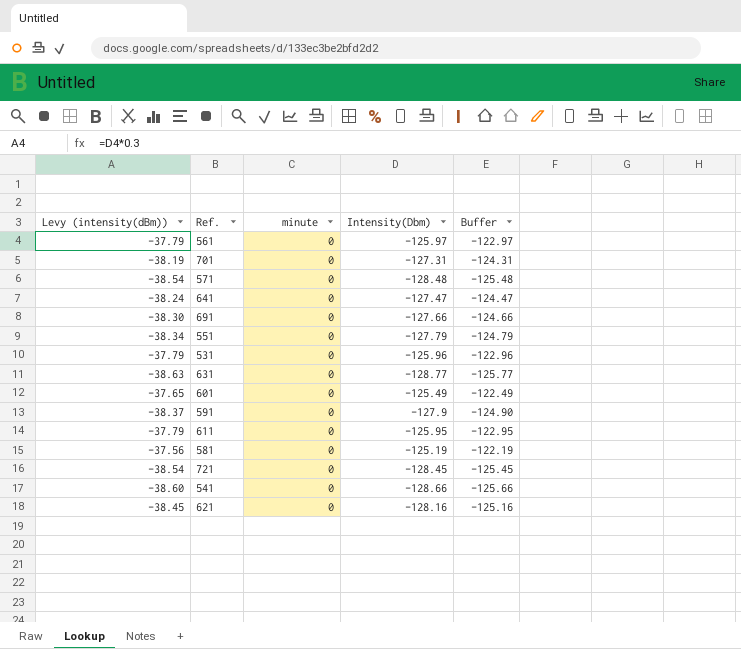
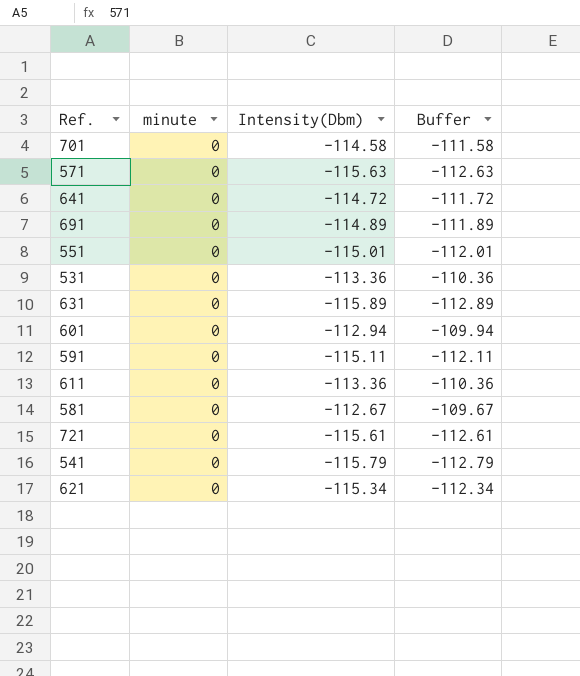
column Levy (intensity(dBm)) | formula: [Intensity(Dbm)] * 0.3 -> none
row 561: -37.79 | 0 | -125.97 | -122.97 -> none
701 | Intensity(Dbm): -127.31 -> -114.58
701 | Buffer: -124.31 -> -111.58
571 | Intensity(Dbm): -128.48 -> -115.63
571 | Buffer: -125.48 -> -112.63
641 | Intensity(Dbm): -127.47 -> -114.72
641 | Buffer: -124.47 -> -111.72
691 | Intensity(Dbm): -127.66 -> -114.89
691 | Buffer: -124.66 -> -111.89
551 | Intensity(Dbm): -127.79 -> -115.01
551 | Buffer: -124.79 -> -112.01
531 | Intensity(Dbm): -125.96 -> -113.36
531 | Buffer: -122.96 -> -110.36
631 | Intensity(Dbm): -128.77 -> -115.89
631 | Buffer: -125.77 -> -112.89
601 | Intensity(Dbm): -125.49 -> -112.94
601 | Buffer: -122.49 -> -109.94
591 | Intensity(Dbm): -127.9 -> -115.11
591 | Buffer: -124.90 -> -112.11
611 | Intensity(Dbm): -125.95 -> -113.36
611 | Buffer: -122.95 -> -110.36
581 | Intensity(Dbm): -125.19 -> -112.67
581 | Buffer: -122.19 -> -109.67
721 | Intensity(Dbm): -128.45 -> -115.61
721 | Buffer: -125.45 -> -112.61
541 | Intensity(Dbm): -128.66 -> -115.79
541 | Buffer: -125.66 -> -112.79
621 | Intensity(Dbm): -128.16 -> -115.34
621 | Buffer: -125.16 -> -112.34

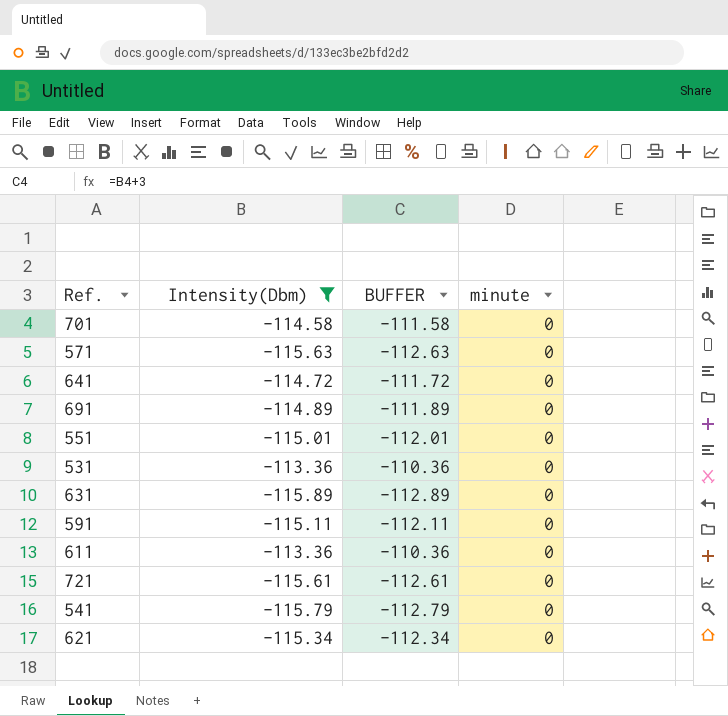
filter: none -> Intensity(Dbm) <= -113.36
column name: Buffer -> BUFFER
column minute | position: 2 -> 4

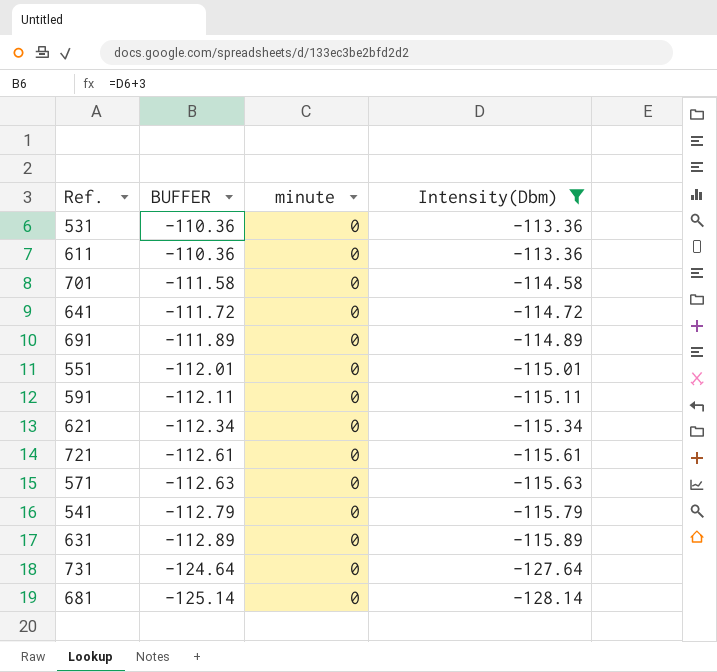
row order: none -> BUFFER descending
column Intensity(Dbm) | position: 2 -> 4
row 731: none -> -124.64 | 0 | -127.64
row 681: none -> -125.14 | 0 | -128.14

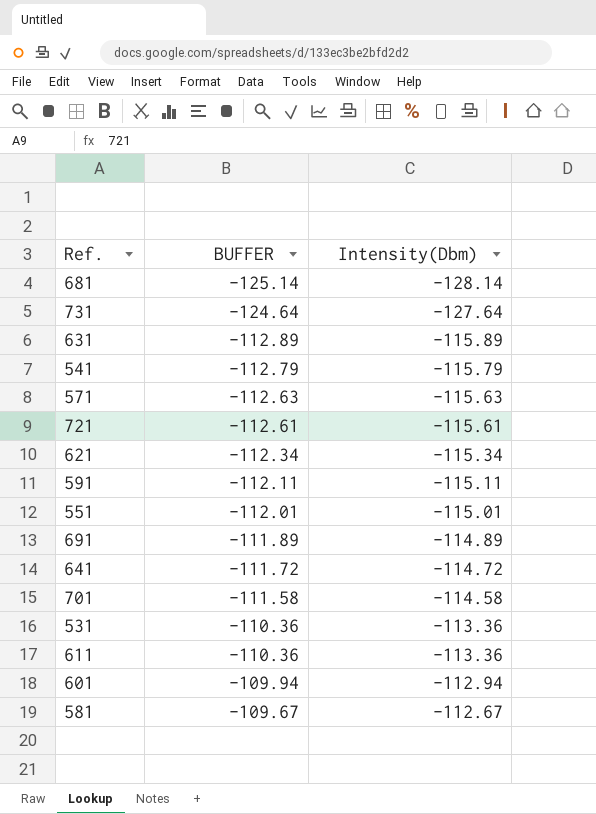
filter: Intensity(Dbm) <= -113.36 -> none
row order: BUFFER descending -> BUFFER ascending
column minute | position: 3 -> none

